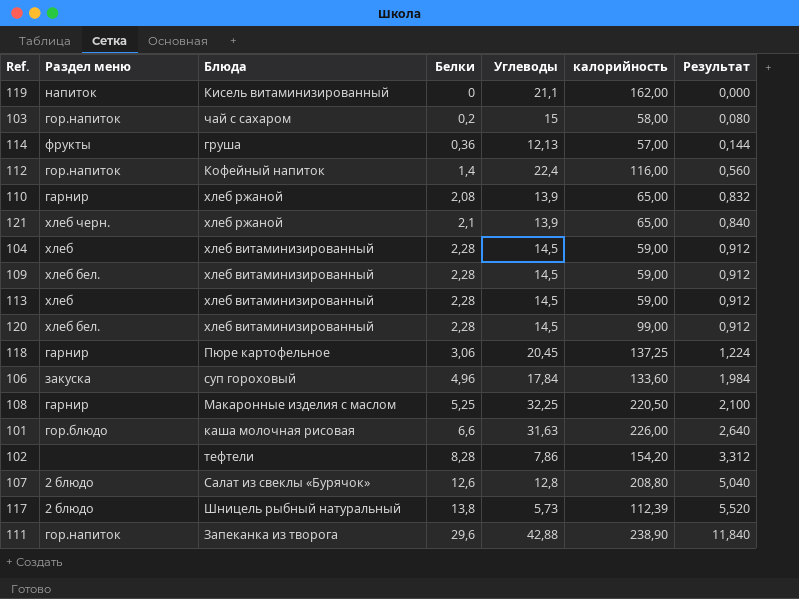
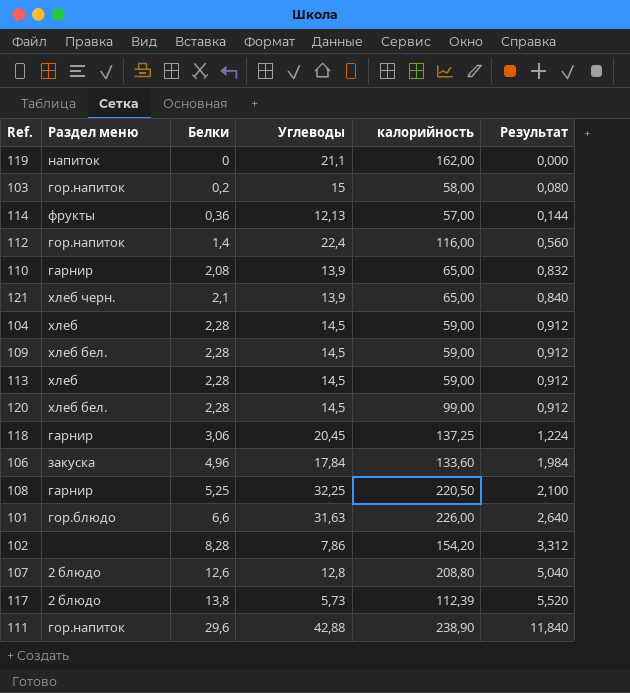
column Блюда | position: 3 -> none

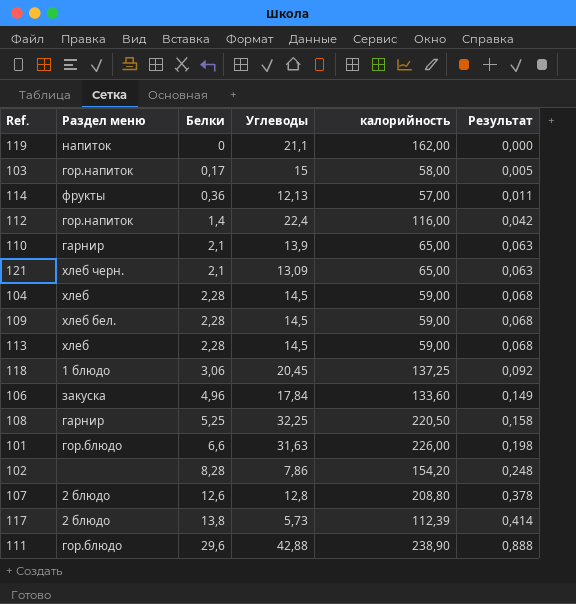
column Результат | formula: [Белки] * 0,4 -> [Белки] * 0,03
row 120: хлеб бел. | 2,28 | 14,5 | 99,00 | 0,912 -> none
103 | Белки: 0,2 -> 0,17
110 | Белки: 2,08 -> 2,1
121 | Углеводы: 13,9 -> 13,09
118 | Раздел меню: гарнир -> 1 блюдо
111 | Раздел меню: гор.напиток -> гор.блюдо

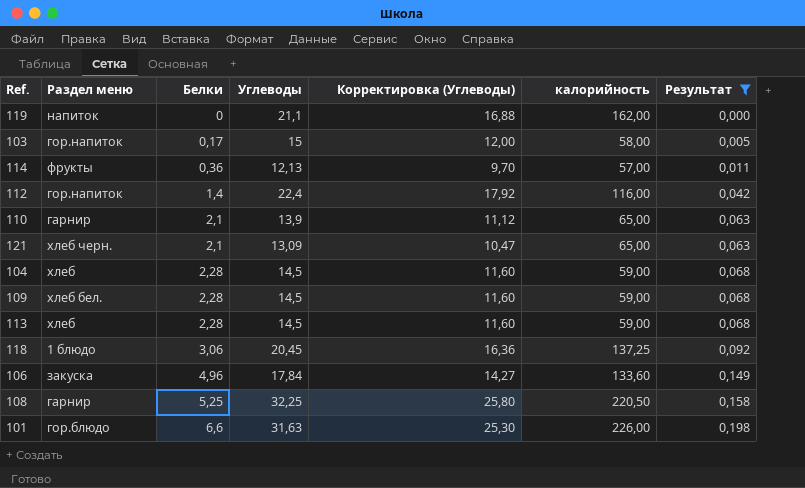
filter: none -> Результат <= 0,198
column Корректировка (Углеводы) | formula: none -> [Углеводы] * 0,8

